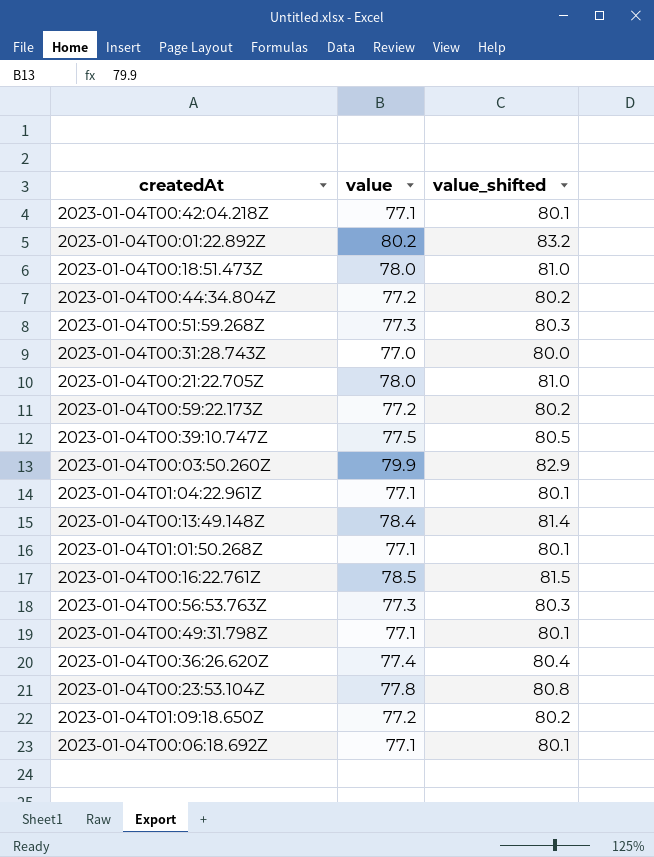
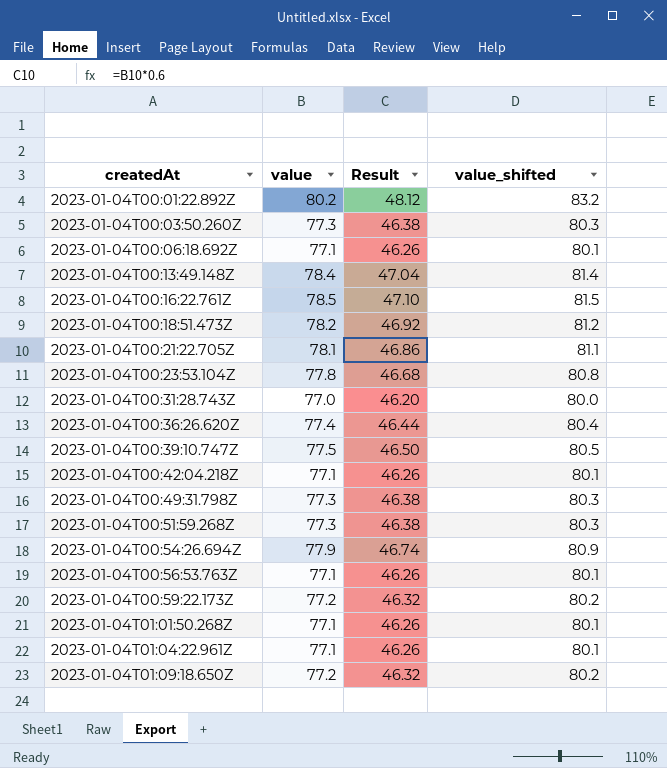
row order: none -> createdAt ascending
column Result | formula: none -> [value] * 0.6
row 2023-01-04T00:44:34.804Z: 77.2 | 80.2 -> none
2023-01-04T00:03:50.260Z | value: 79.9 -> 77.3
2023-01-04T00:03:50.260Z | value_shifted: 82.9 -> 80.3
2023-01-04T00:18:51.473Z | value: 78.0 -> 78.2
2023-01-04T00:18:51.473Z | value_shifted: 81.0 -> 81.2
2023-01-04T00:21:22.705Z | value: 78.0 -> 78.1
2023-01-04T00:21:22.705Z | value_shifted: 81.0 -> 81.1
2023-01-04T00:49:31.798Z | value: 77.1 -> 77.3
2023-01-04T00:49:31.798Z | value_shifted: 80.1 -> 80.3
row 2023-01-04T00:54:26.694Z: none -> 77.9 | 46.74 | 80.9
2023-01-04T00:56:53.763Z | value: 77.3 -> 77.1
2023-01-04T00:56:53.763Z | value_shifted: 80.3 -> 80.1

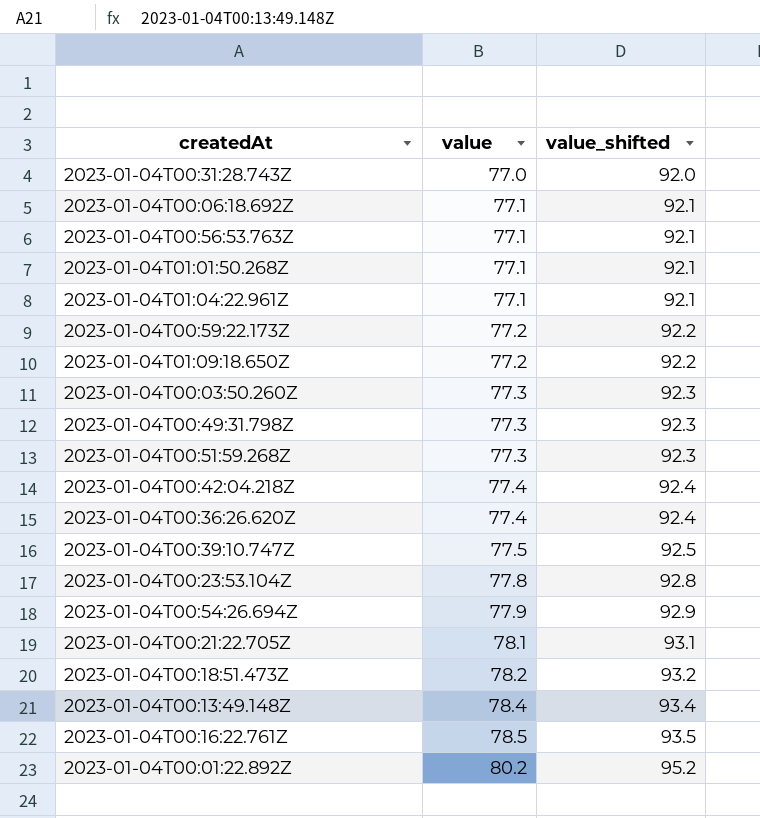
row order: createdAt ascending -> value ascending
column Result | formula: [value] * 0.6 -> none
column value_shifted | formula: [value] + 3 -> [value] + 15
2023-01-04T00:42:04.218Z | value: 77.1 -> 77.4

